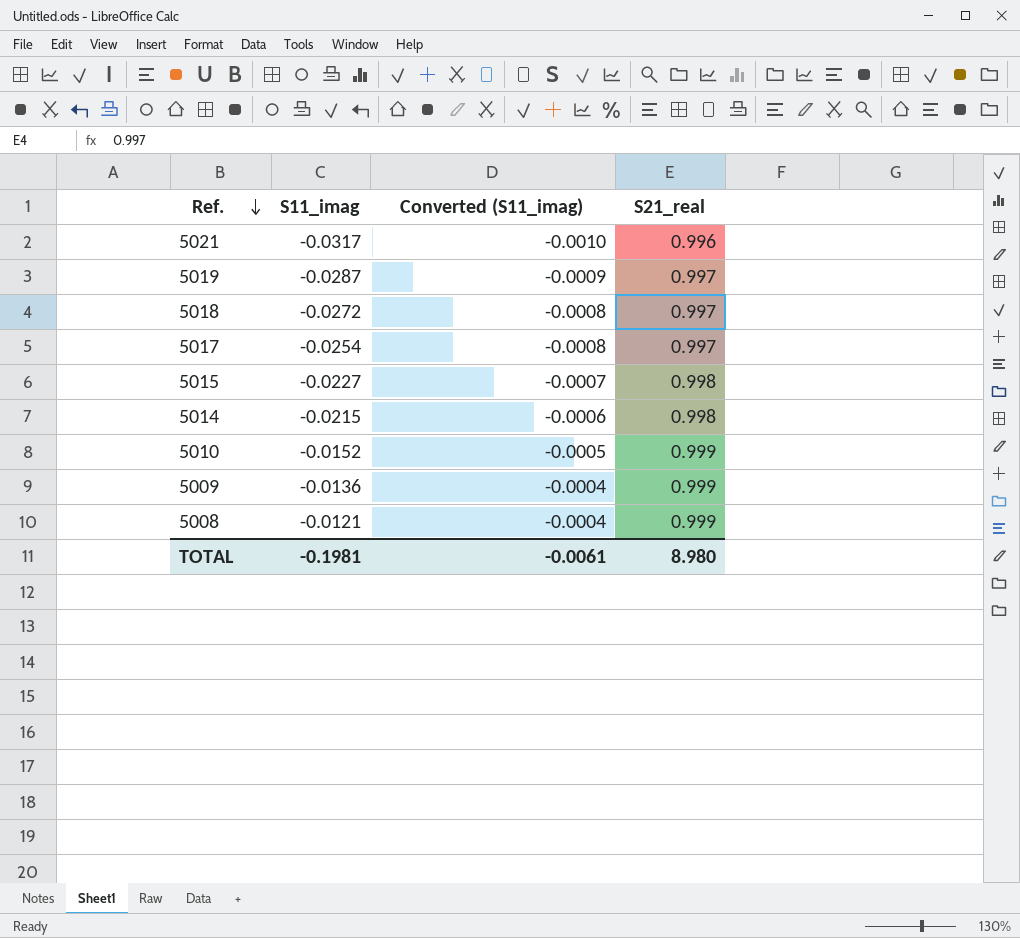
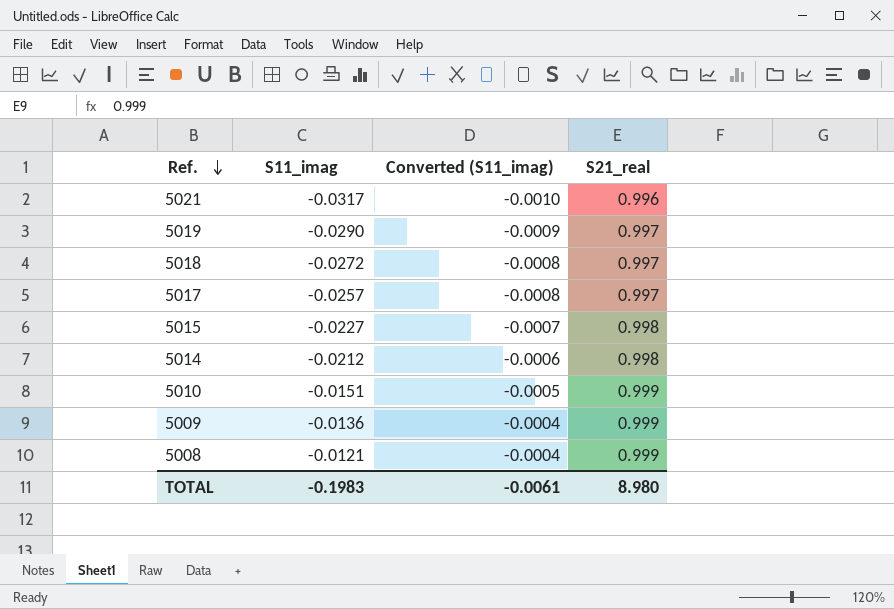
5019 | S11_imag: -0.0287 -> -0.0290
5017 | S11_imag: -0.0254 -> -0.0257
5014 | S11_imag: -0.0215 -> -0.0212
5010 | S11_imag: -0.0152 -> -0.0151
TOTAL | S11_imag: -0.1981 -> -0.1983

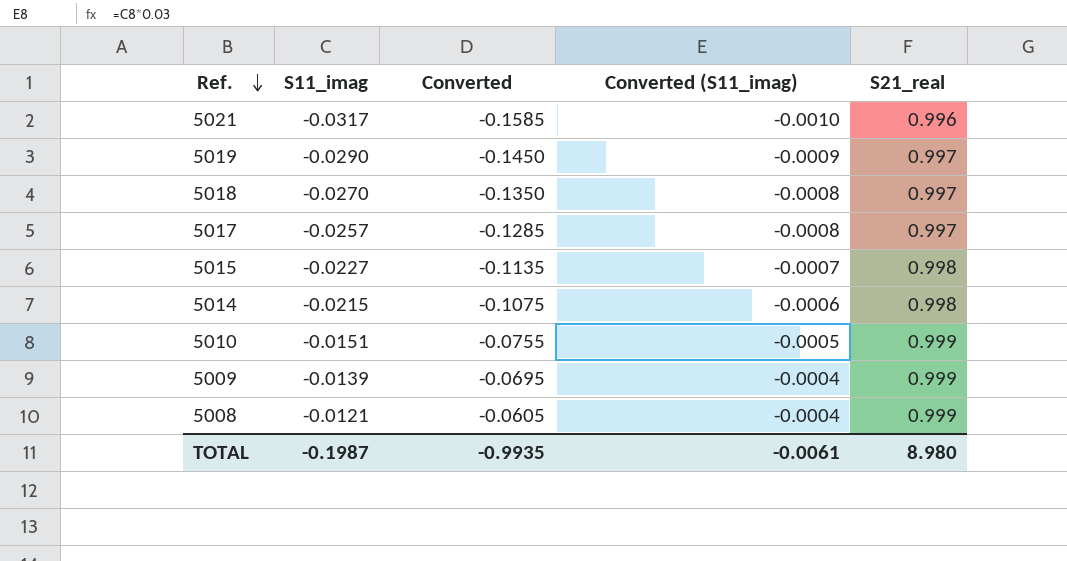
column Converted | formula: none -> [S11_imag] * 5
5018 | S11_imag: -0.0272 -> -0.0270
5014 | S11_imag: -0.0212 -> -0.0215
5009 | S11_imag: -0.0136 -> -0.0139
TOTAL | S11_imag: -0.1983 -> -0.1987

